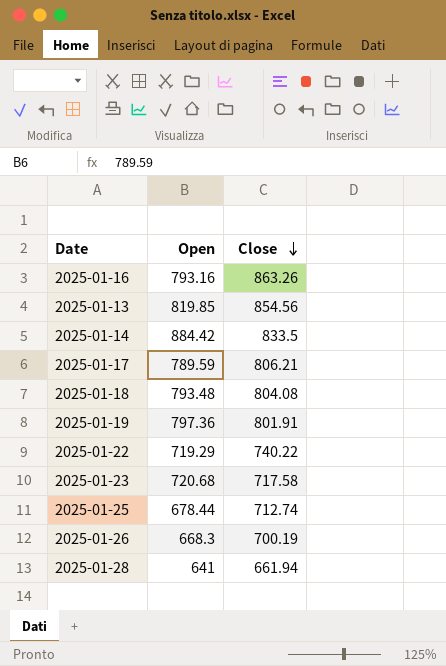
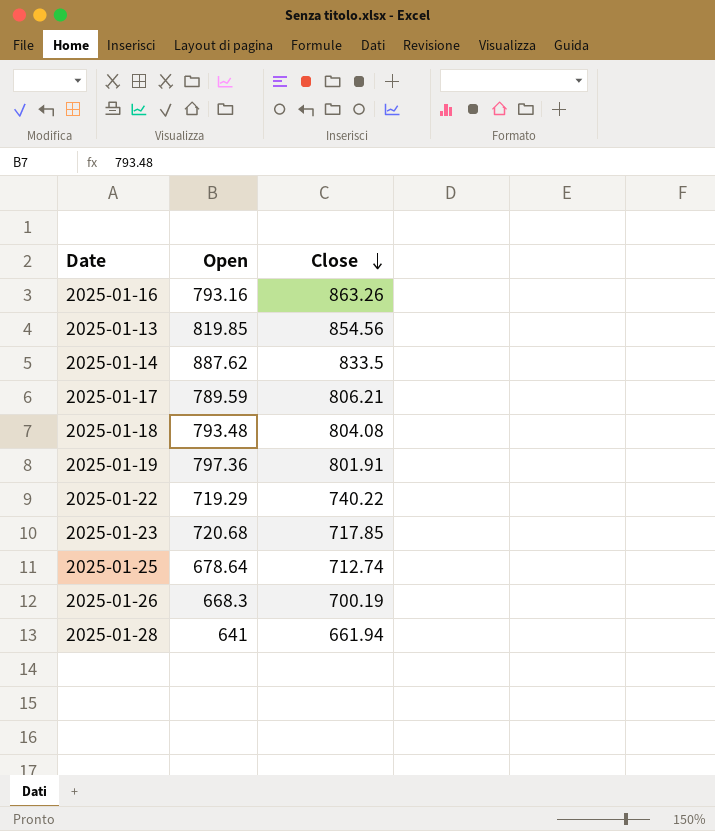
2025-01-14 | Open: 884.42 -> 887.62
2025-01-23 | Close: 717.58 -> 717.85
2025-01-25 | Open: 678.44 -> 678.64

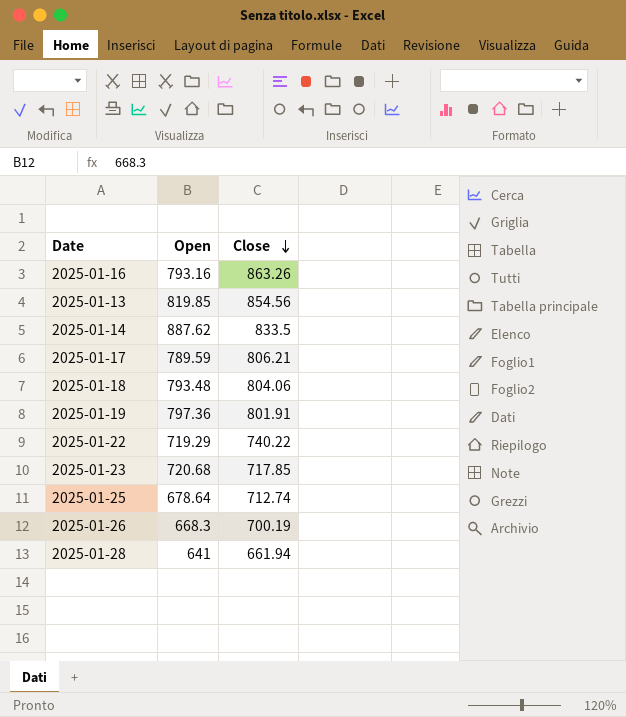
2025-01-18 | Close: 804.08 -> 804.06

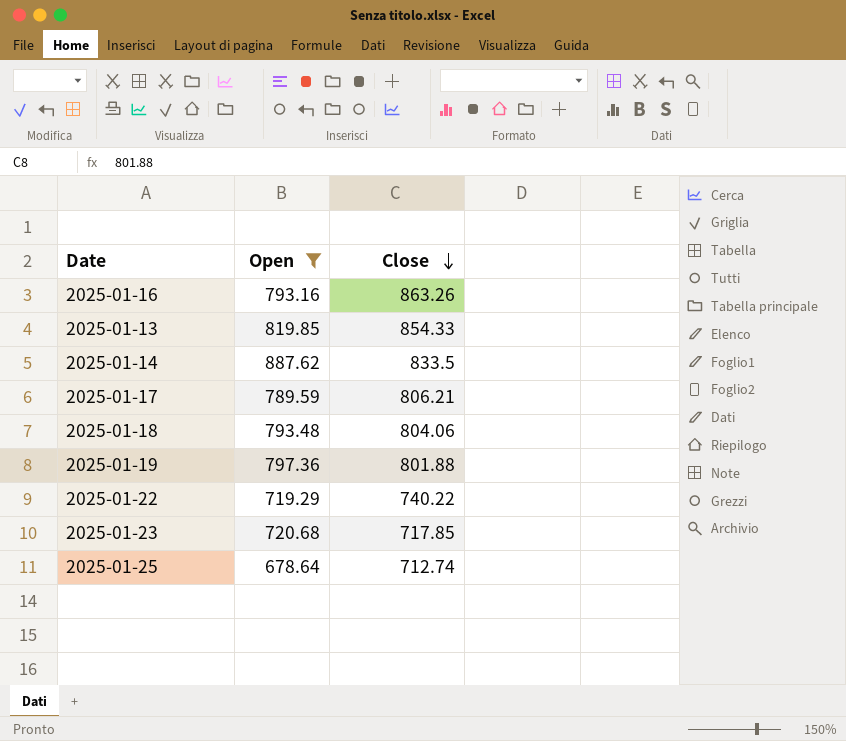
filter: none -> Open >= 678.64
2025-01-13 | Close: 854.56 -> 854.33
2025-01-19 | Close: 801.91 -> 801.88

